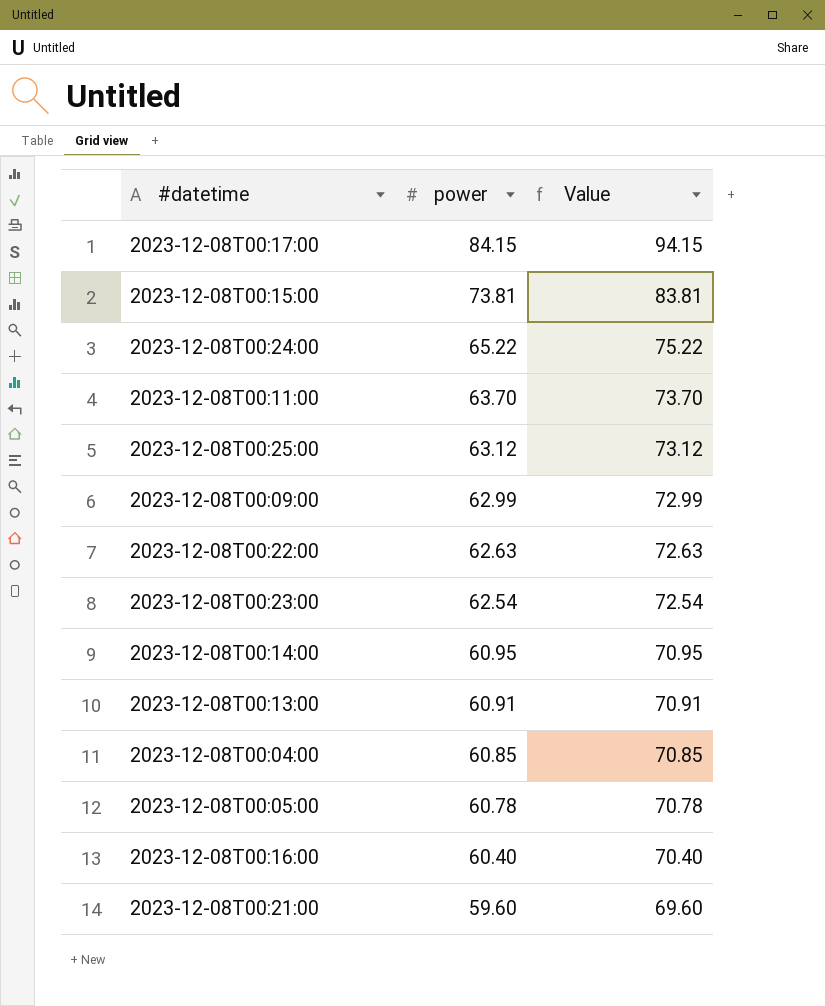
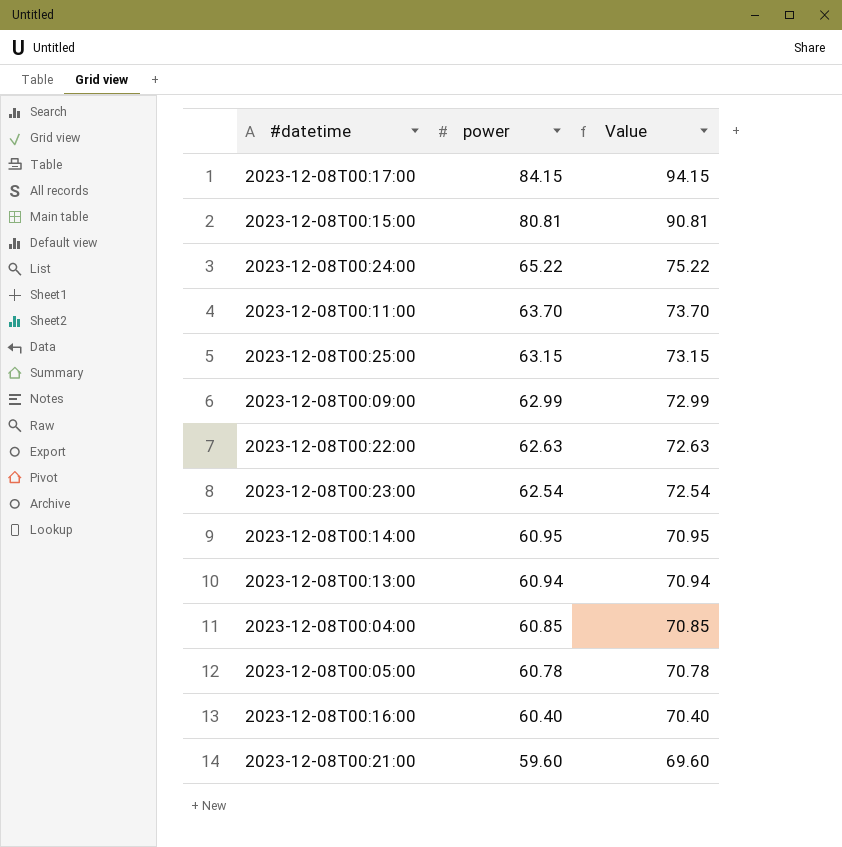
2023-12-08T00:15:00 | power: 73.81 -> 80.81
2023-12-08T00:15:00 | Value: 83.81 -> 90.81
2023-12-08T00:25:00 | power: 63.12 -> 63.15
2023-12-08T00:25:00 | Value: 73.12 -> 73.15
2023-12-08T00:13:00 | power: 60.91 -> 60.94
2023-12-08T00:13:00 | Value: 70.91 -> 70.94

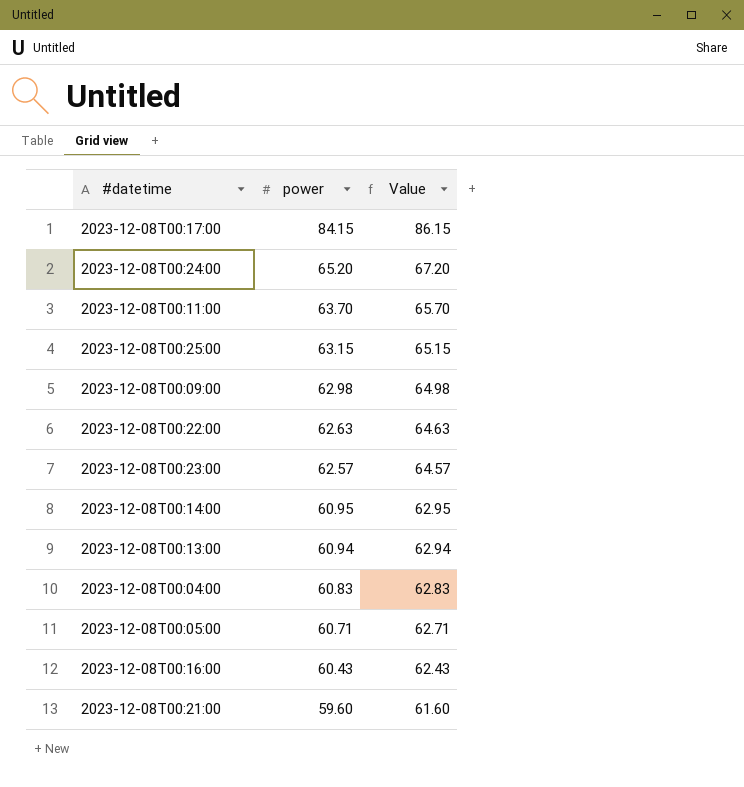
column Value | formula: [power] + 10 -> [power] + 2
row 2023-12-08T00:15:00: 80.81 | 90.81 -> none
2023-12-08T00:24:00 | power: 65.22 -> 65.20
2023-12-08T00:09:00 | power: 62.99 -> 62.98
2023-12-08T00:23:00 | power: 62.54 -> 62.57
2023-12-08T00:04:00 | power: 60.85 -> 60.83
2023-12-08T00:05:00 | power: 60.78 -> 60.71
2023-12-08T00:16:00 | power: 60.40 -> 60.43

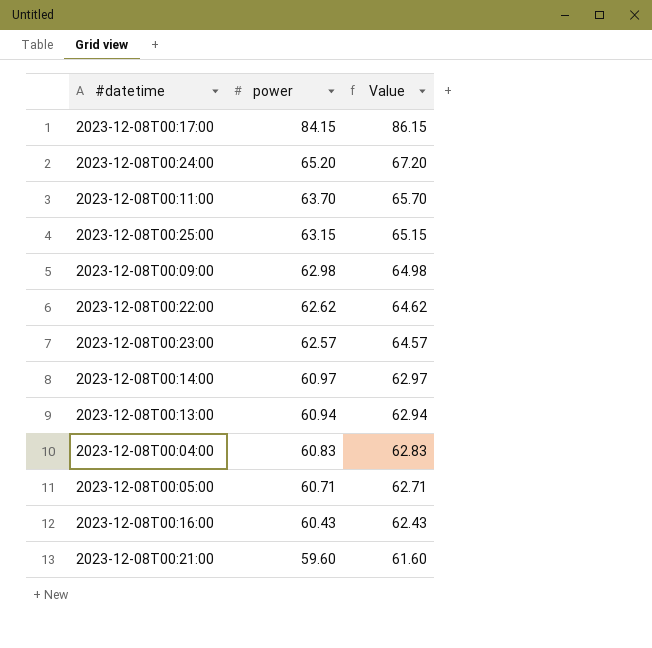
2023-12-08T00:22:00 | power: 62.63 -> 62.62
2023-12-08T00:22:00 | Value: 64.63 -> 64.62
2023-12-08T00:14:00 | power: 60.95 -> 60.97
2023-12-08T00:14:00 | Value: 62.95 -> 62.97

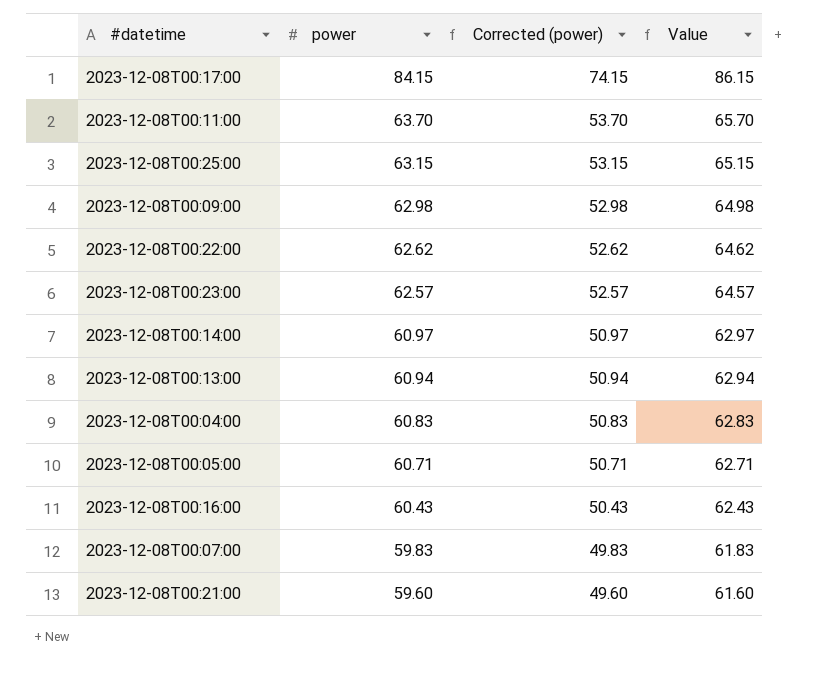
column Corrected (power) | formula: none -> [power] - 10
row 2023-12-08T00:24:00: 65.20 | 67.20 -> none
row 2023-12-08T00:07:00: none -> 59.83 | 49.83 | 61.83

